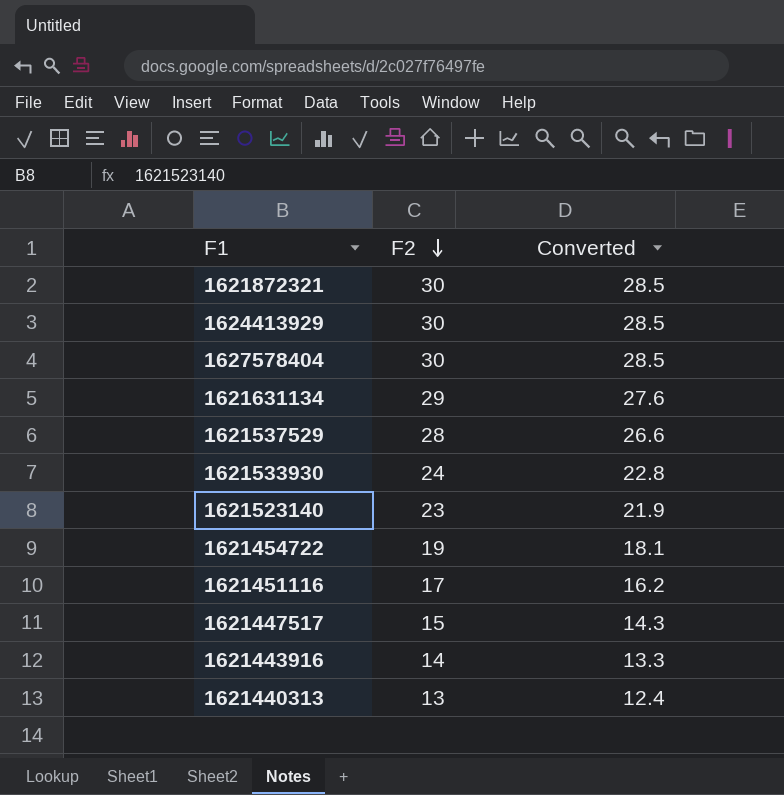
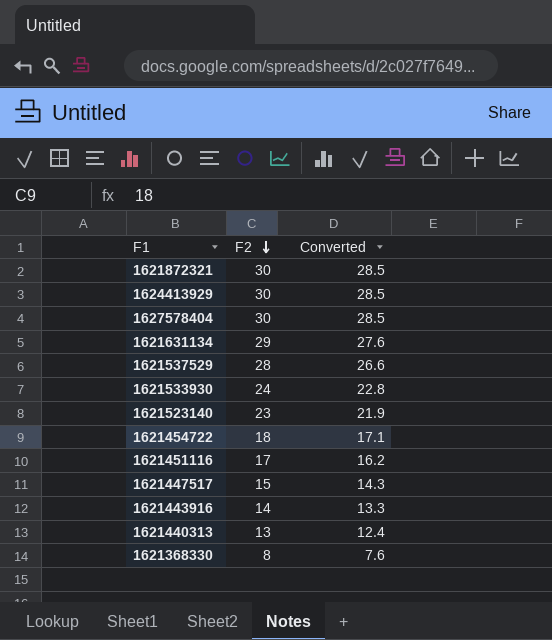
1621454722 | F2: 19 -> 18
1621454722 | Converted: 18.1 -> 17.1
row 1621368330: none -> 8 | 7.6

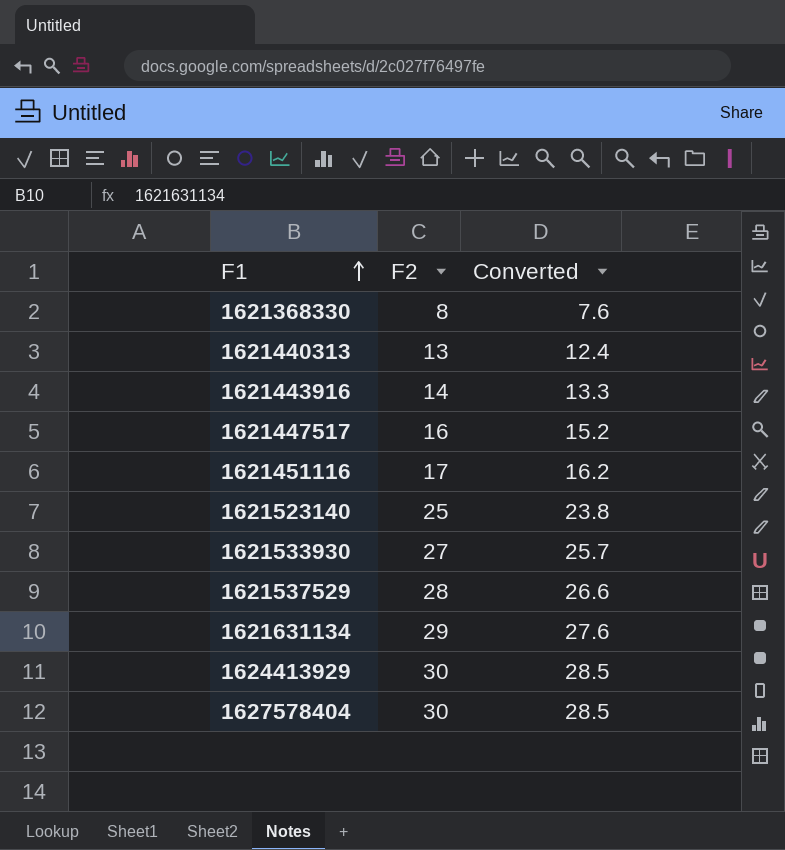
row order: F2 descending -> F1 ascending
row 1621872321: 30 | 28.5 -> none
row 1621454722: 18 | 17.1 -> none
1621447517 | F2: 15 -> 16
1621447517 | Converted: 14.3 -> 15.2
1621523140 | F2: 23 -> 25
1621523140 | Converted: 21.9 -> 23.8
1621533930 | F2: 24 -> 27
1621533930 | Converted: 22.8 -> 25.7

